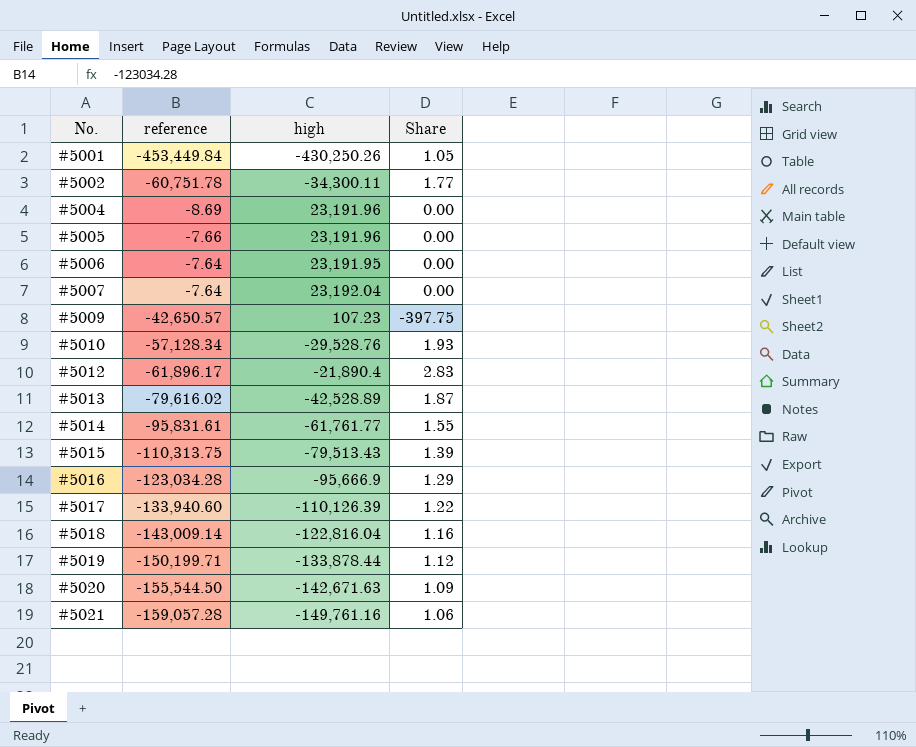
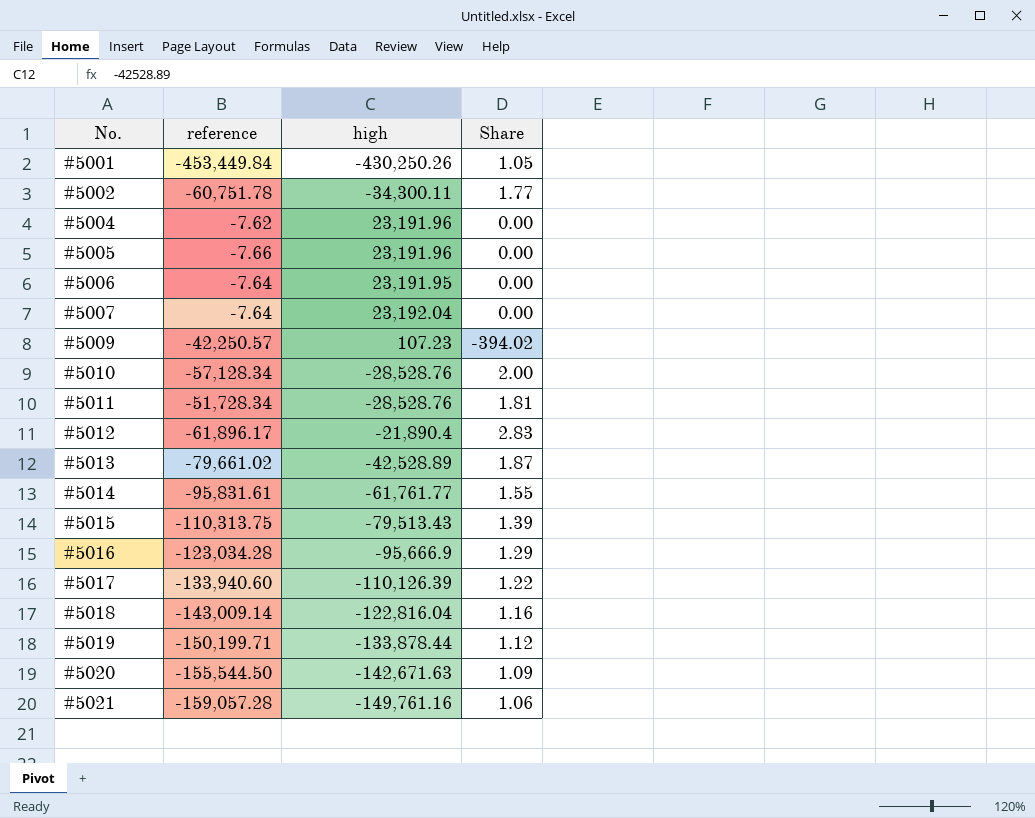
#5004 | reference: -8.69 -> -7.62
#5009 | reference: -42,650.57 -> -42,250.57
#5009 | Share: -397.75 -> -394.02
#5010 | high: -29,528.76 -> -28,528.76
#5010 | Share: 1.93 -> 2.00
row #5011: none -> -51,728.34 | -28,528.76 | 1.81
#5013 | reference: -79,616.02 -> -79,661.02

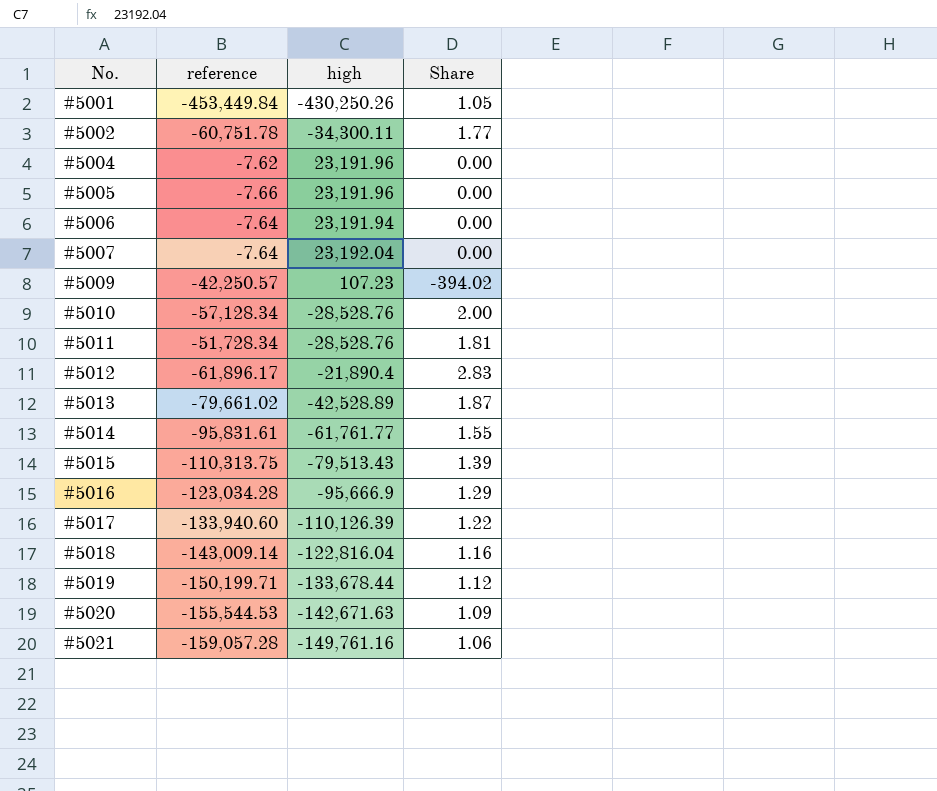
#5006 | high: 23,191.95 -> 23,191.94
#5019 | high: -133,878.44 -> -133,678.44
#5020 | reference: -155,544.50 -> -155,544.53

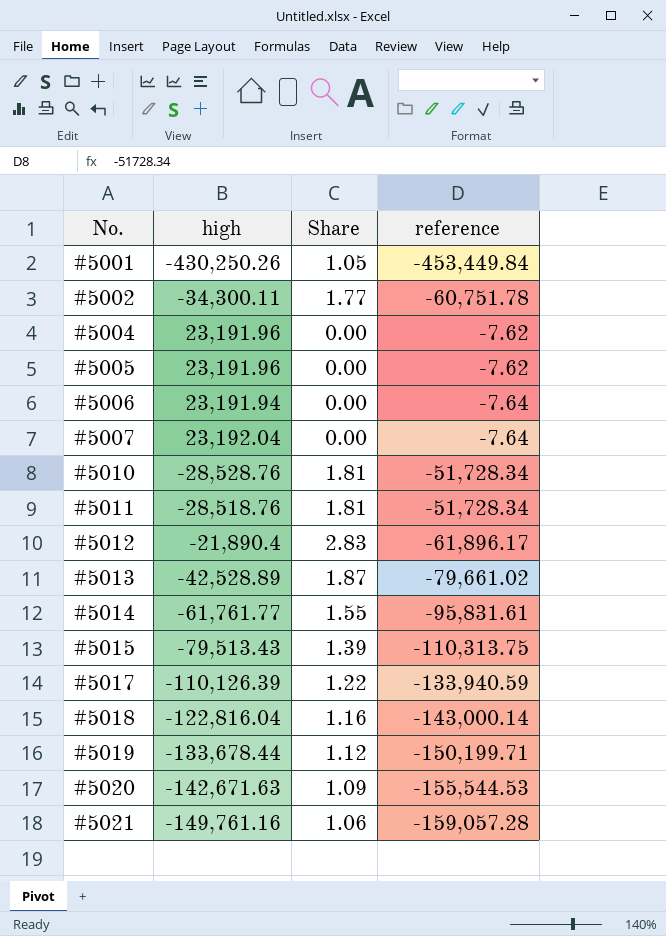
column reference | position: 2 -> 4
row #5009: -42,250.57 | 107.23 | -394.02 -> none
row #5016: -123,034.28 | -95,666.9 | 1.29 -> none
#5005 | reference: -7.66 -> -7.62
#5010 | Share: 2.00 -> 1.81
#5010 | reference: -57,128.34 -> -51,728.34
#5011 | high: -28,528.76 -> -28,518.76
#5017 | reference: -133,940.60 -> -133,940.59
#5018 | reference: -143,009.14 -> -143,000.14

